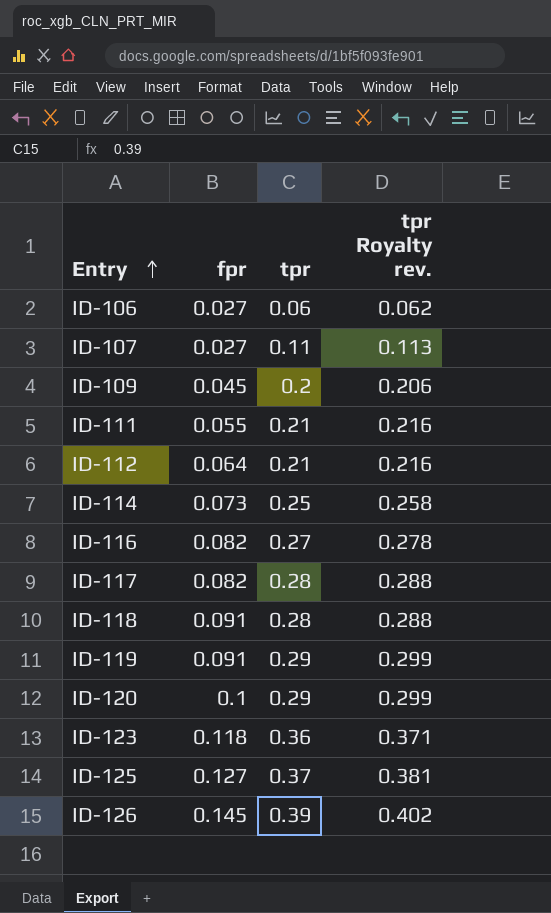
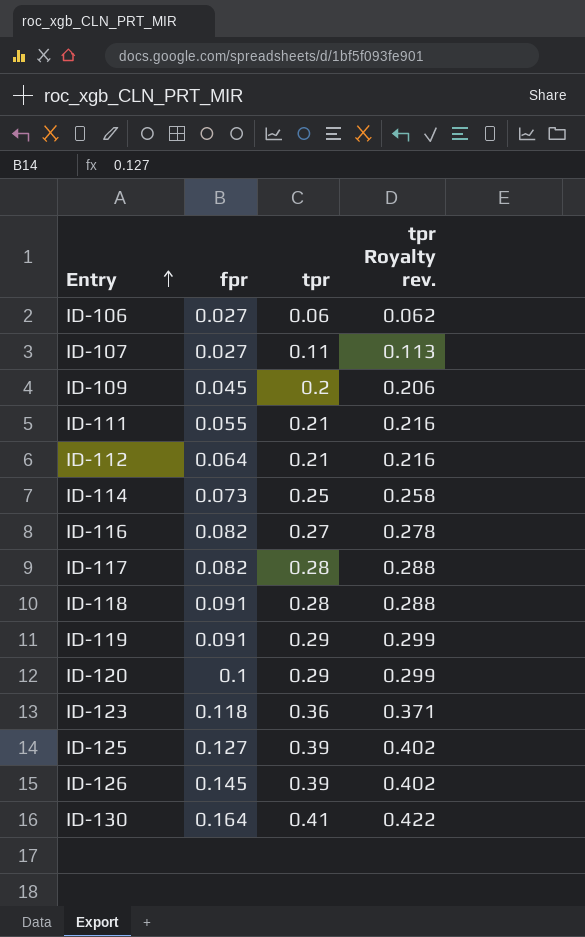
ID-125 | tpr: 0.37 -> 0.39
ID-125 | tpr Royalty rev.: 0.381 -> 0.402
row ID-130: none -> 0.164 | 0.41 | 0.422

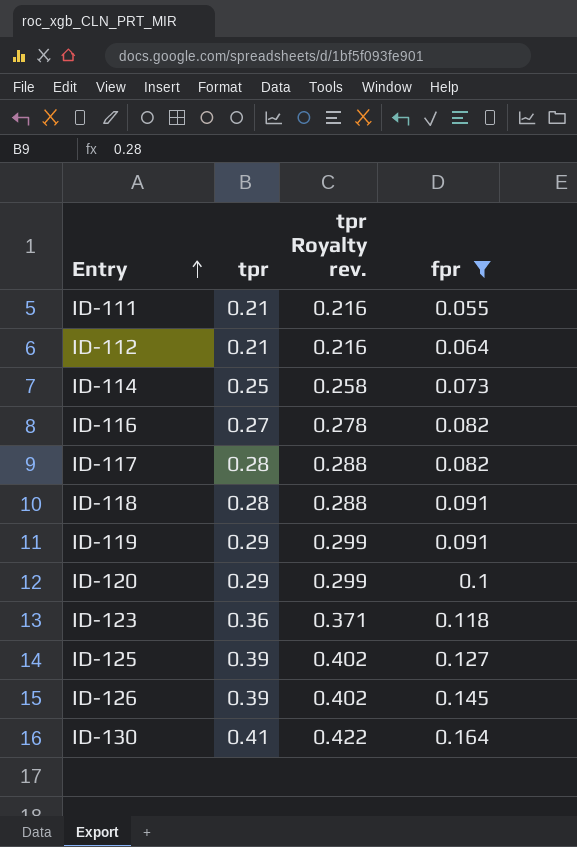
filter: none -> fpr >= 0.055
column fpr | position: 2 -> 4

